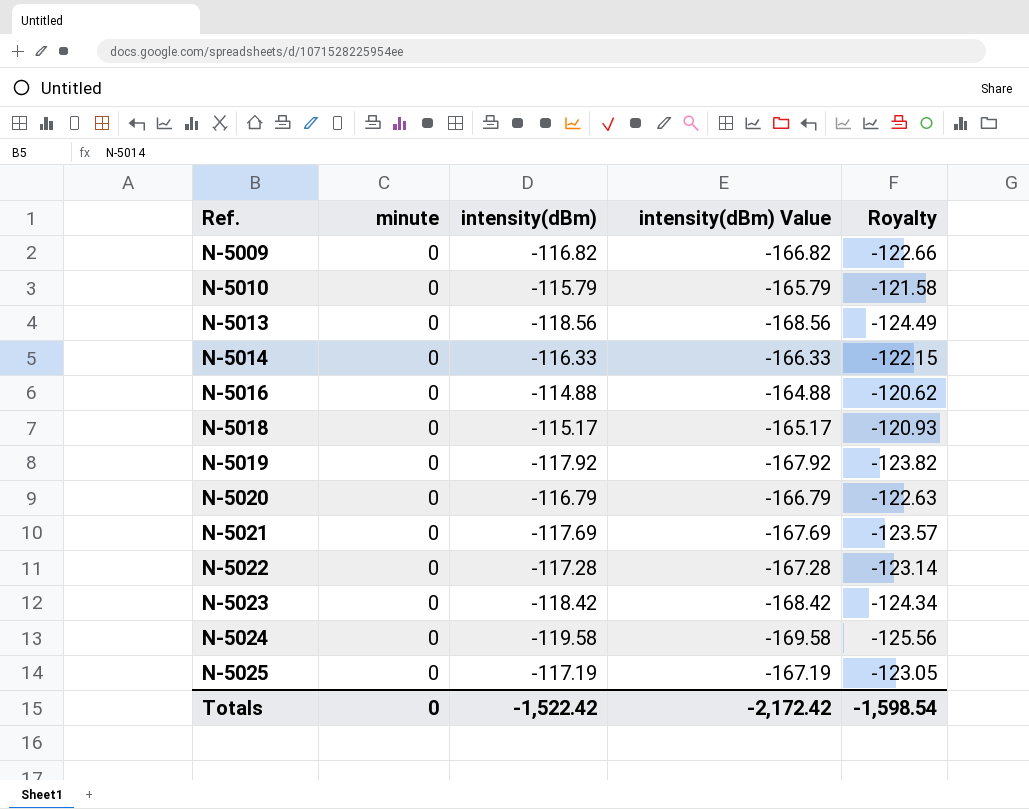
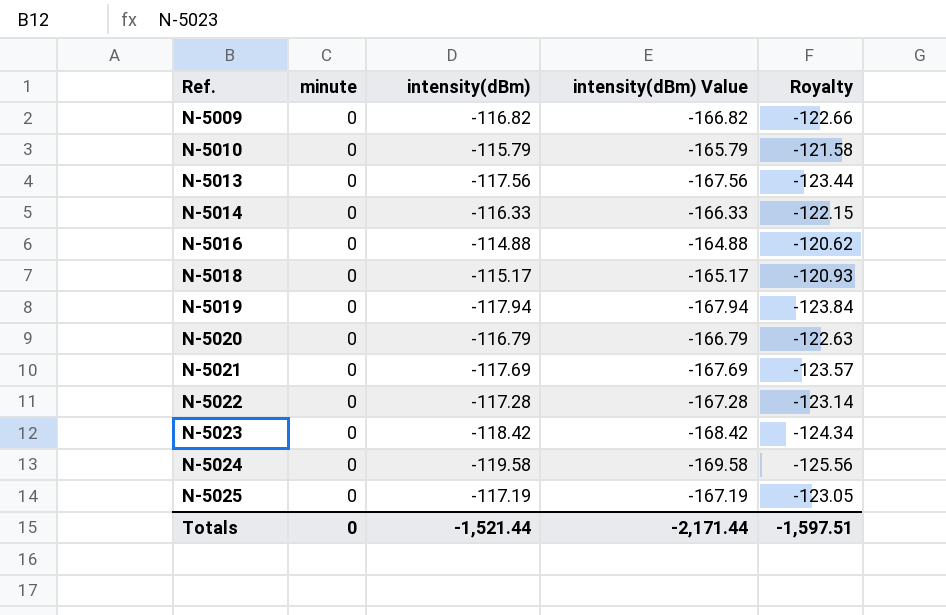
N-5013 | intensity(dBm): -118.56 -> -117.56
N-5013 | intensity(dBm) Value: -168.56 -> -167.56
N-5013 | Royalty: -124.49 -> -123.44
N-5019 | intensity(dBm): -117.92 -> -117.94
N-5019 | intensity(dBm) Value: -167.92 -> -167.94
N-5019 | Royalty: -123.82 -> -123.84
Totals | intensity(dBm): -1,522.42 -> -1,521.44
Totals | intensity(dBm) Value: -2,172.42 -> -2,171.44
Totals | Royalty: -1,598.54 -> -1,597.51

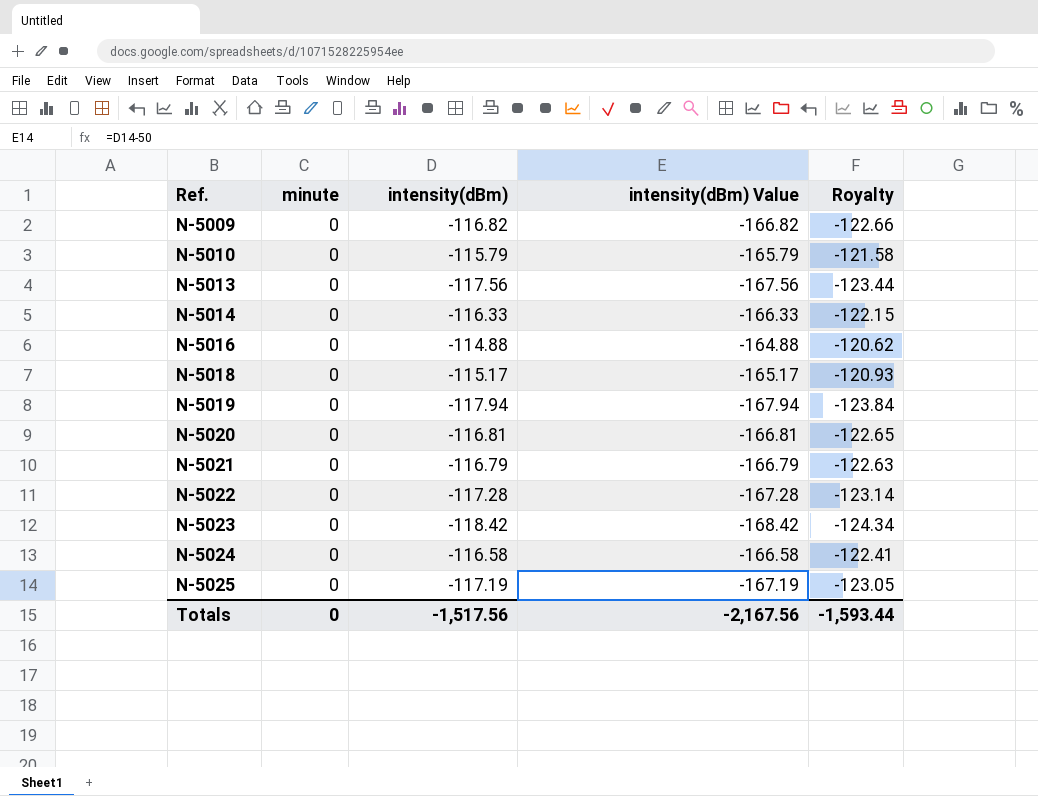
N-5020 | intensity(dBm): -116.79 -> -116.81
N-5020 | intensity(dBm) Value: -166.79 -> -166.81
N-5020 | Royalty: -122.63 -> -122.65
N-5021 | intensity(dBm): -117.69 -> -116.79
N-5021 | intensity(dBm) Value: -167.69 -> -166.79
N-5021 | Royalty: -123.57 -> -122.63
N-5024 | intensity(dBm): -119.58 -> -116.58
N-5024 | intensity(dBm) Value: -169.58 -> -166.58
N-5024 | Royalty: -125.56 -> -122.41
Totals | intensity(dBm): -1,521.44 -> -1,517.56
Totals | intensity(dBm) Value: -2,171.44 -> -2,167.56
Totals | Royalty: -1,597.51 -> -1,593.44

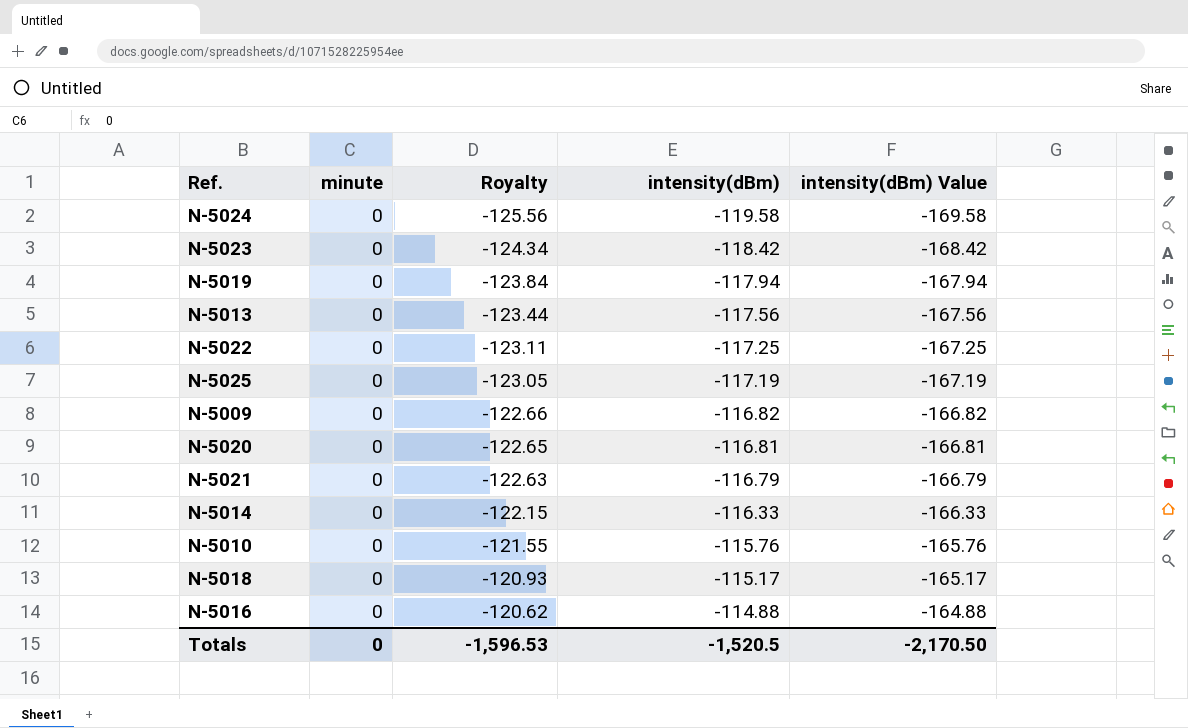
row order: Ref. ascending -> Royalty ascending
column Royalty | position: 5 -> 3
N-5024 | Royalty: -122.41 -> -125.56
N-5024 | intensity(dBm): -116.58 -> -119.58
N-5024 | intensity(dBm) Value: -166.58 -> -169.58
N-5022 | Royalty: -123.14 -> -123.11
N-5022 | intensity(dBm): -117.28 -> -117.25
N-5022 | intensity(dBm) Value: -167.28 -> -167.25
N-5010 | Royalty: -121.58 -> -121.55
N-5010 | intensity(dBm): -115.79 -> -115.76
N-5010 | intensity(dBm) Value: -165.79 -> -165.76
Totals | Royalty: -1,593.44 -> -1,596.53
Totals | intensity(dBm): -1,517.56 -> -1,520.5
Totals | intensity(dBm) Value: -2,167.56 -> -2,170.50

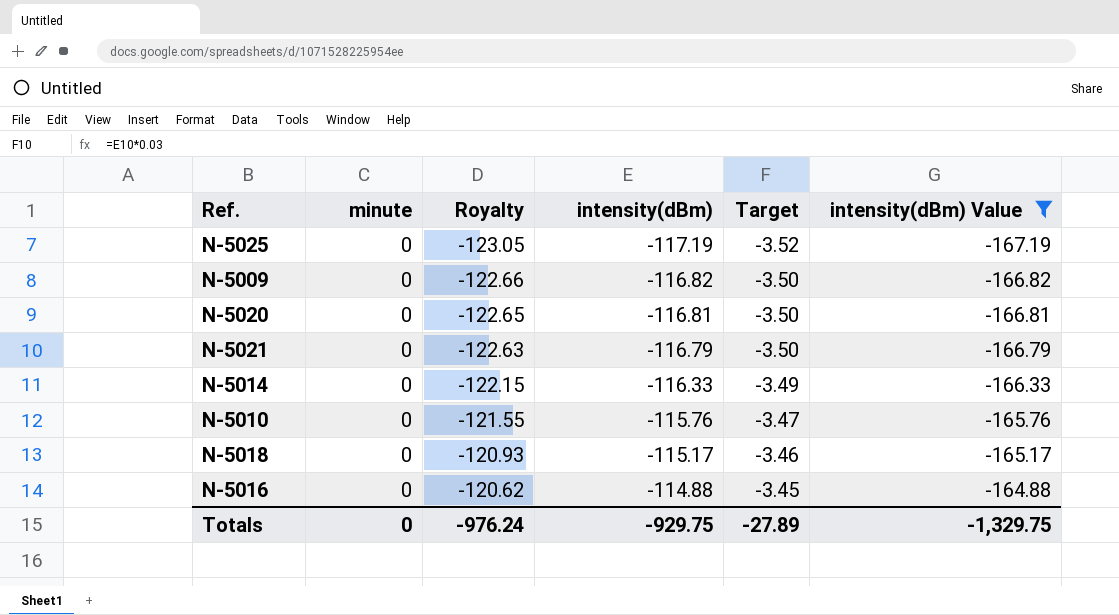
filter: none -> intensity(dBm) Value >= -167.19
column Target | formula: none -> [intensity(dBm)] * 0.03
Totals | Royalty: -1,596.53 -> -976.24
Totals | intensity(dBm): -1,520.5 -> -929.75
Totals | intensity(dBm) Value: -2,170.50 -> -1,329.75

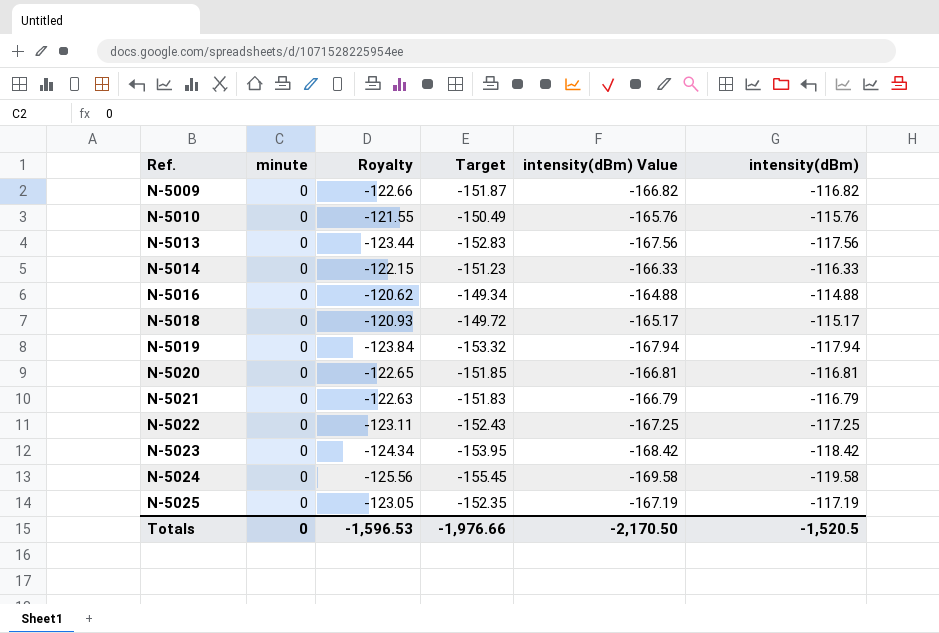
filter: intensity(dBm) Value >= -167.19 -> none
row order: Royalty ascending -> Ref. ascending
column Target | formula: [intensity(dBm)] * 0.03 -> [intensity(dBm)] * 1.3
column intensity(dBm) | position: 4 -> 6
Totals | Royalty: -976.24 -> -1,596.53
Totals | Target: -27.89 -> -1,976.66
Totals | intensity(dBm) Value: -1,329.75 -> -2,170.50
Totals | intensity(dBm): -929.75 -> -1,520.5

